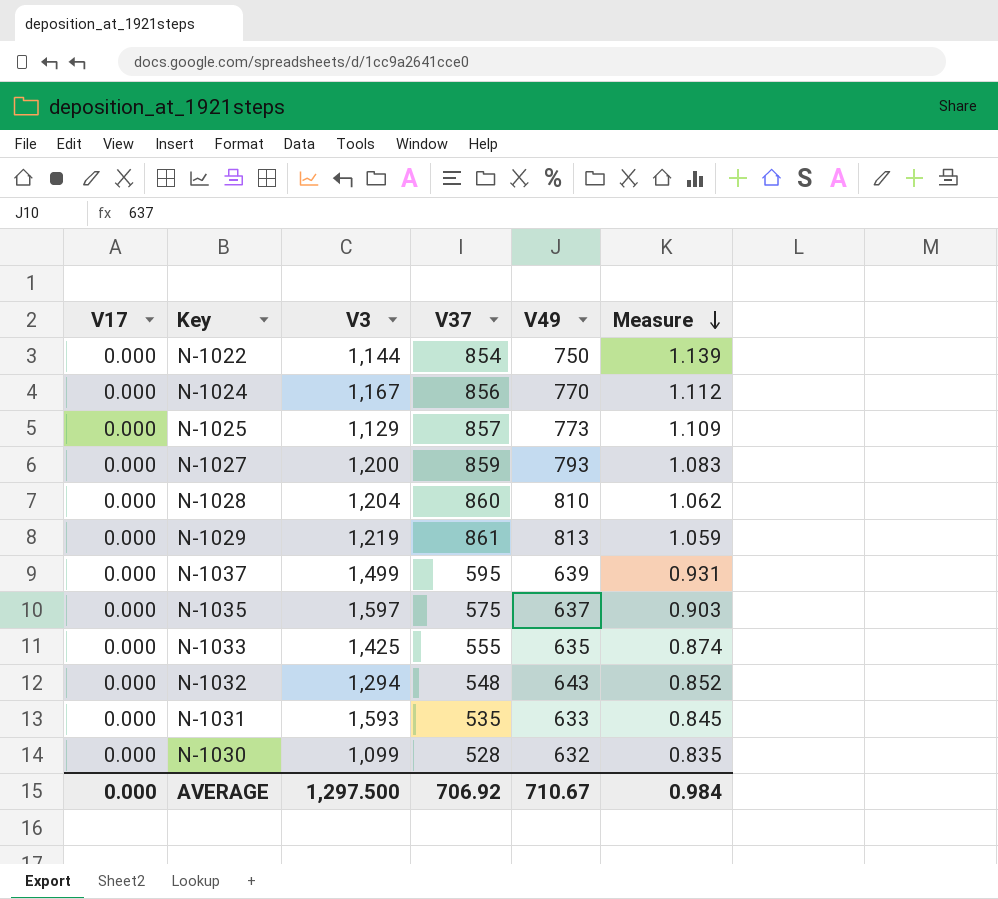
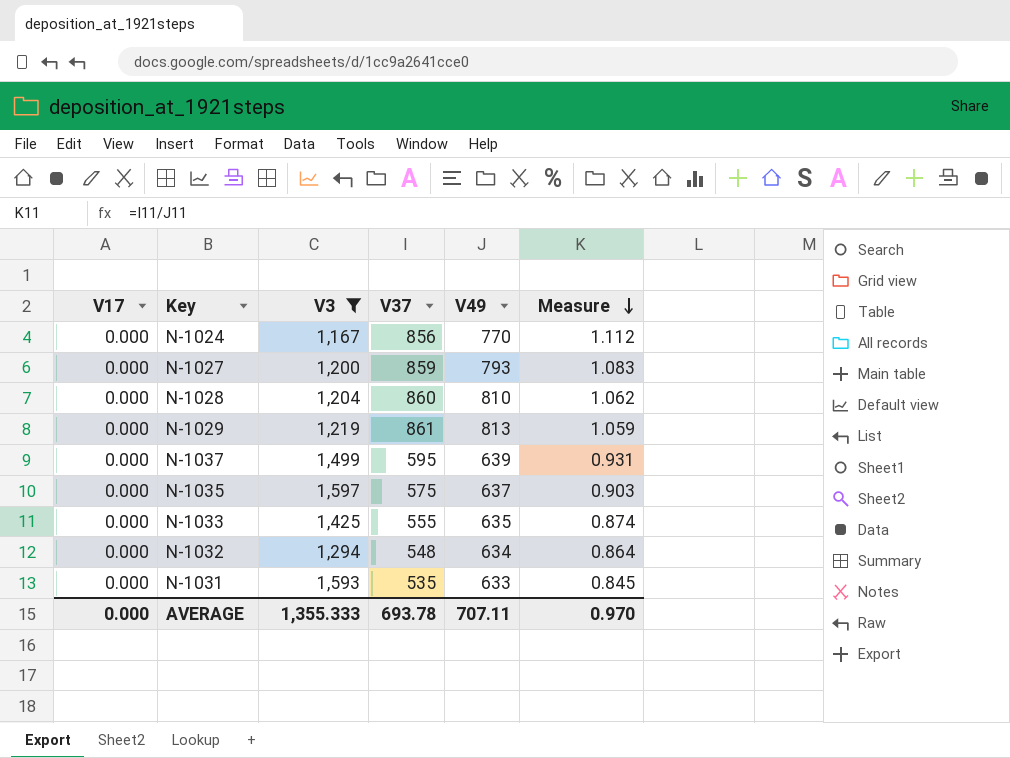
filter: none -> V3 >= 1,167
N-1032 | V49: 643 -> 634
N-1032 | Measure: 0.852 -> 0.864
AVERAGE | V3: 1,297.500 -> 1,355.333
AVERAGE | V37: 706.92 -> 693.78
AVERAGE | V49: 710.67 -> 707.11
AVERAGE | Measure: 0.984 -> 0.970

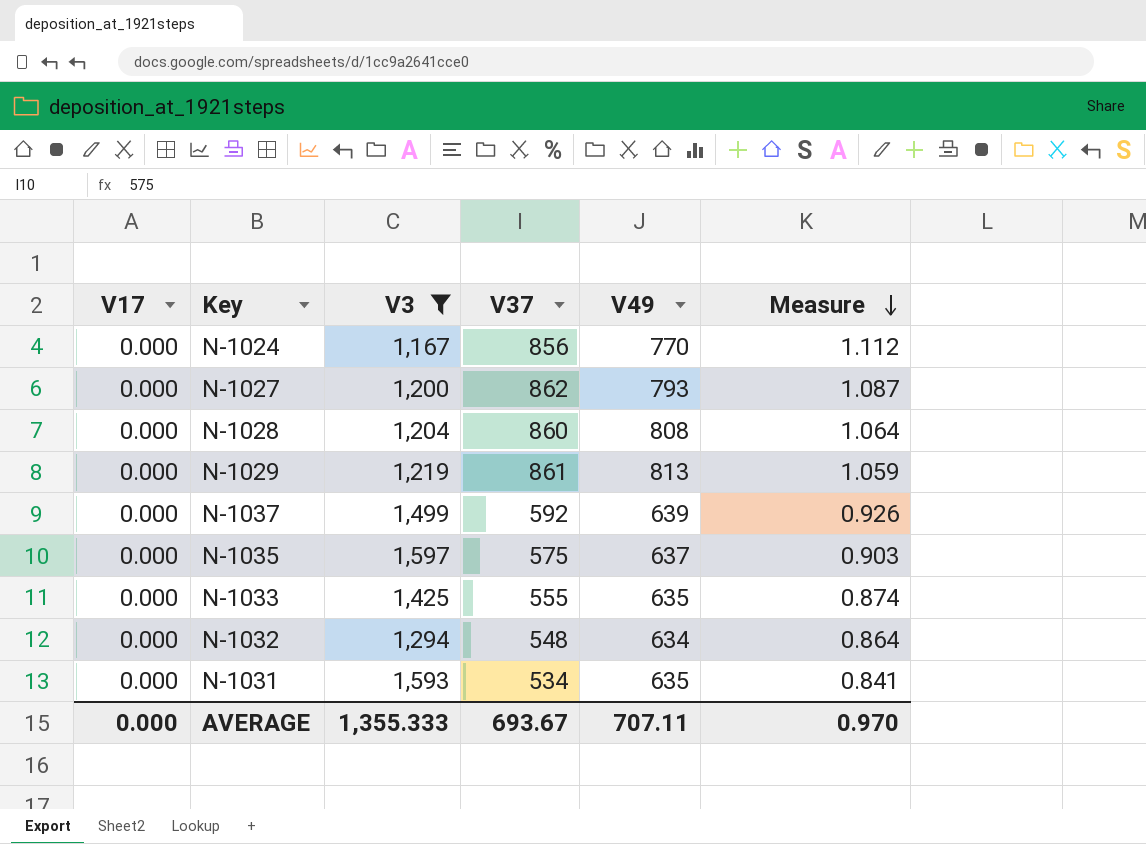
N-1027 | V37: 859 -> 862
N-1027 | Measure: 1.083 -> 1.087
N-1028 | V49: 810 -> 808
N-1028 | Measure: 1.062 -> 1.064
N-1037 | V37: 595 -> 592
N-1037 | Measure: 0.931 -> 0.926
N-1031 | V37: 535 -> 534
N-1031 | V49: 633 -> 635
N-1031 | Measure: 0.845 -> 0.841
AVERAGE | V37: 693.78 -> 693.67

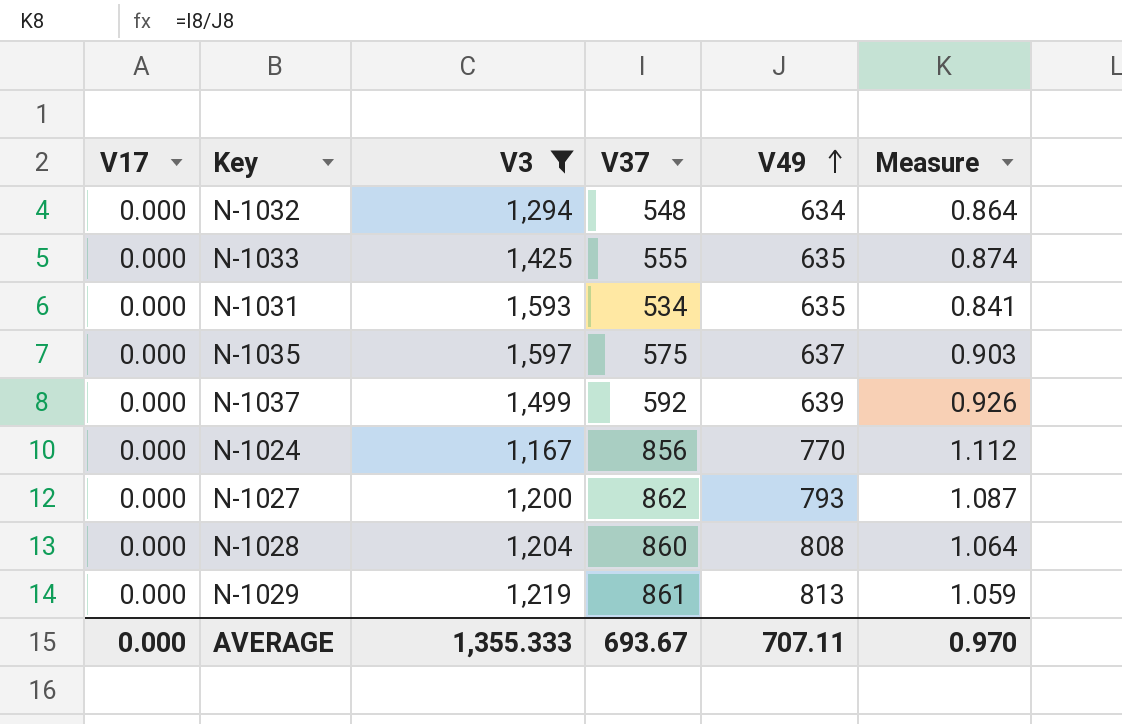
row order: Measure descending -> V49 ascending

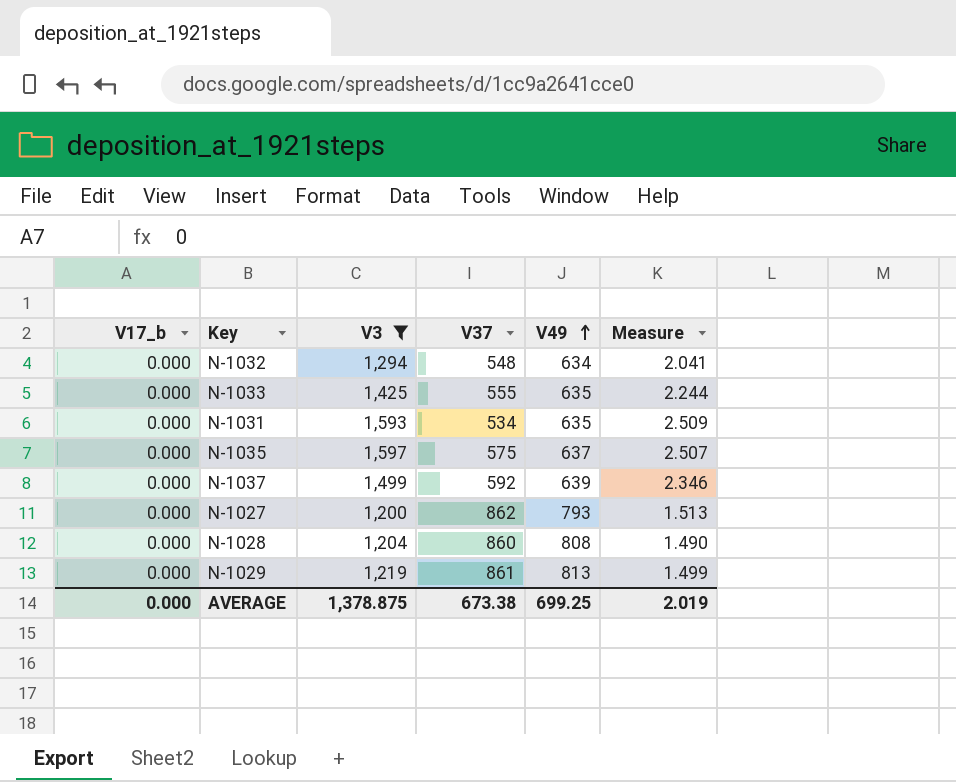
column name: V17 -> V17_b
column Measure | formula: [V37] / [V49] -> [V3] / [V49]
row N-1024: 0.000 | 1,167 | 856 | 770 | 1.112 -> none
AVERAGE | V3: 1,355.333 -> 1,378.875
AVERAGE | V37: 693.67 -> 673.38
AVERAGE | V49: 707.11 -> 699.25
AVERAGE | Measure: 0.970 -> 2.019

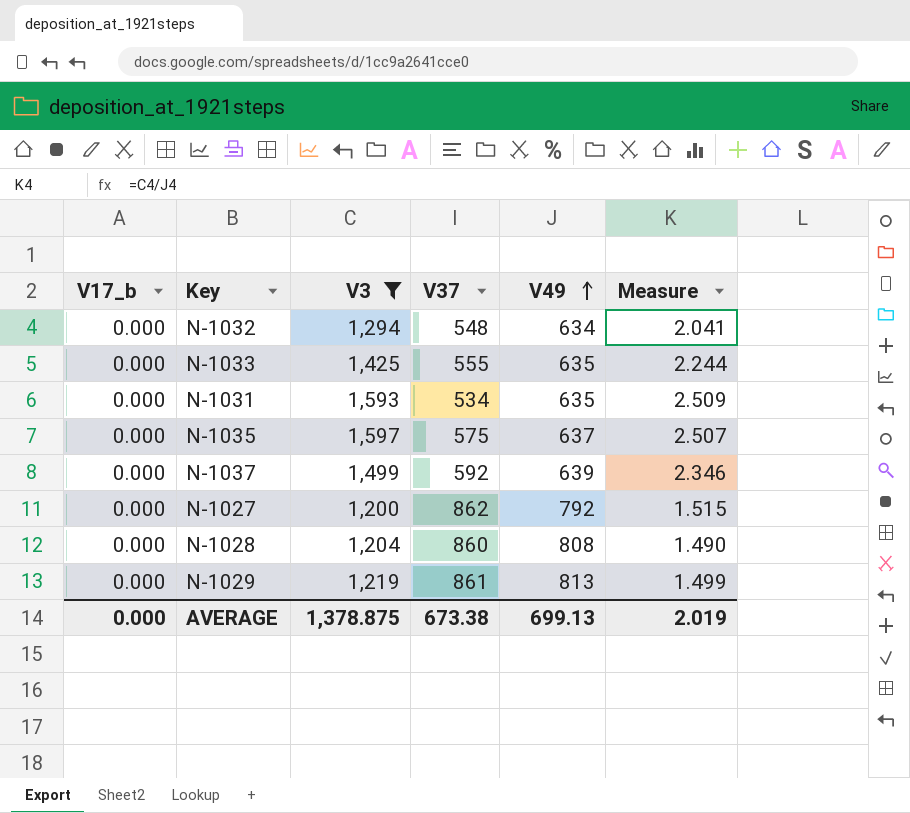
N-1027 | V49: 793 -> 792
N-1027 | Measure: 1.513 -> 1.515
AVERAGE | V49: 699.25 -> 699.13

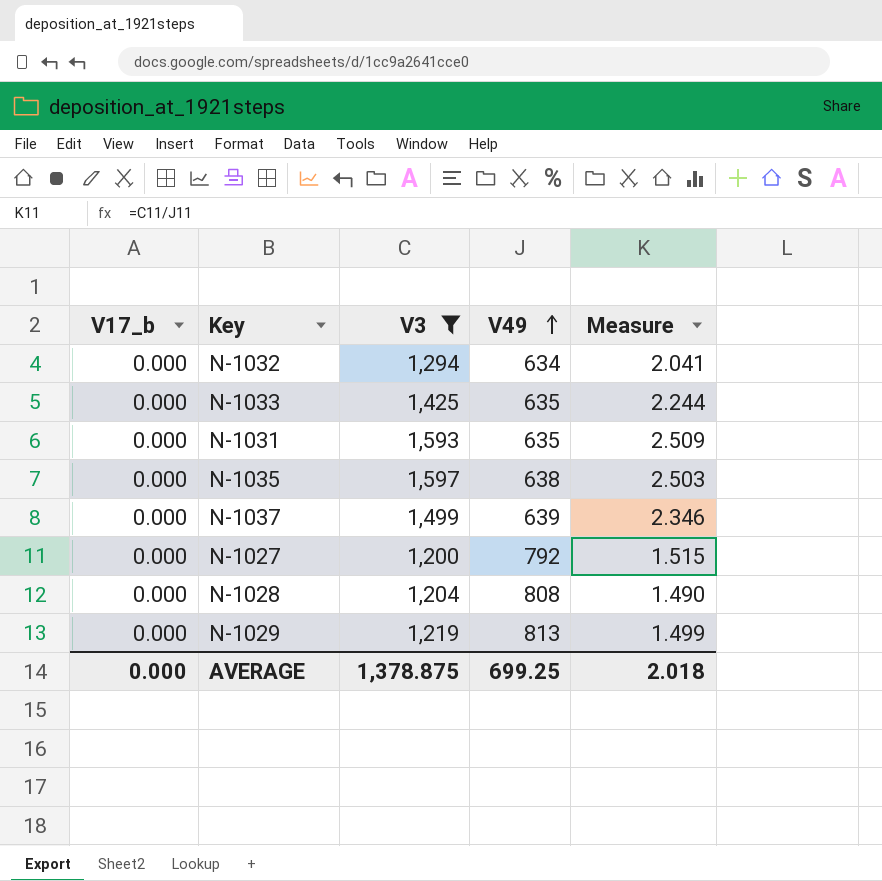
column V37 | position: 4 -> none
N-1035 | V49: 637 -> 638
N-1035 | Measure: 2.507 -> 2.503
AVERAGE | V49: 699.13 -> 699.25
AVERAGE | Measure: 2.019 -> 2.018

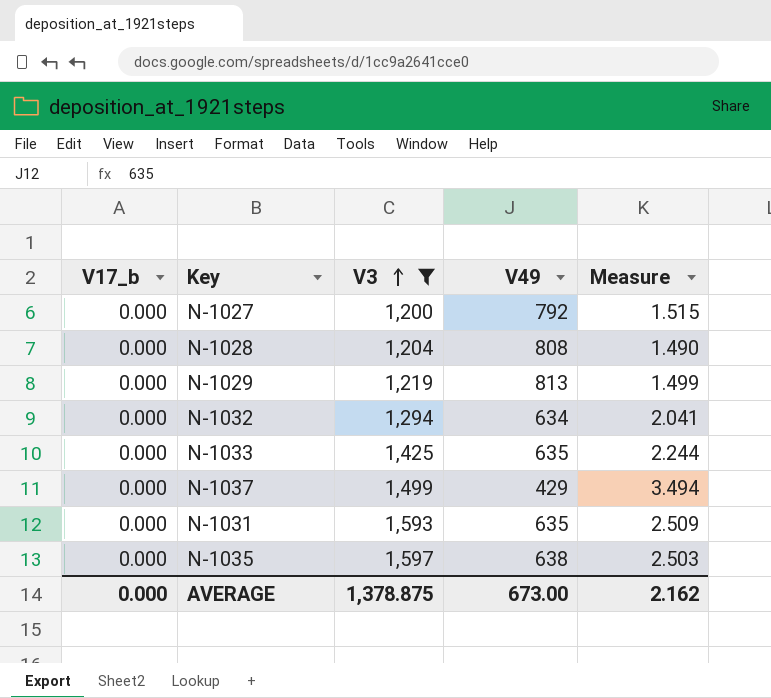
row order: V49 ascending -> V3 ascending
N-1037 | V49: 639 -> 429
N-1037 | Measure: 2.346 -> 3.494
AVERAGE | V49: 699.25 -> 673.00
AVERAGE | Measure: 2.018 -> 2.162

